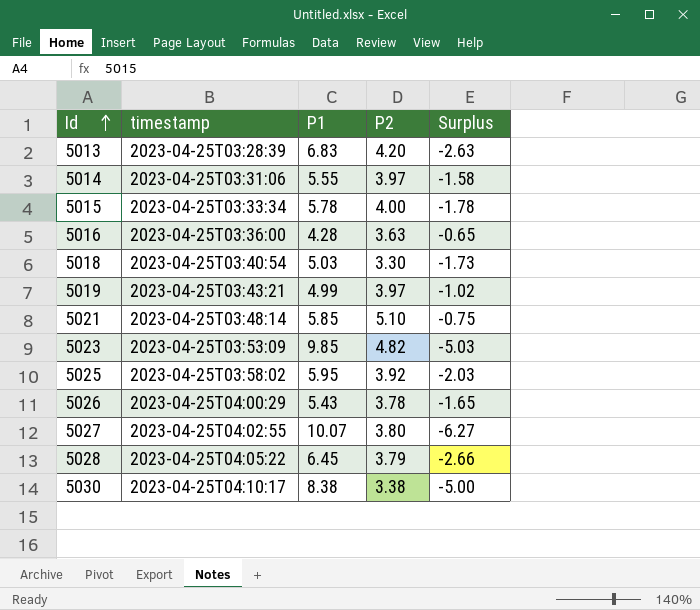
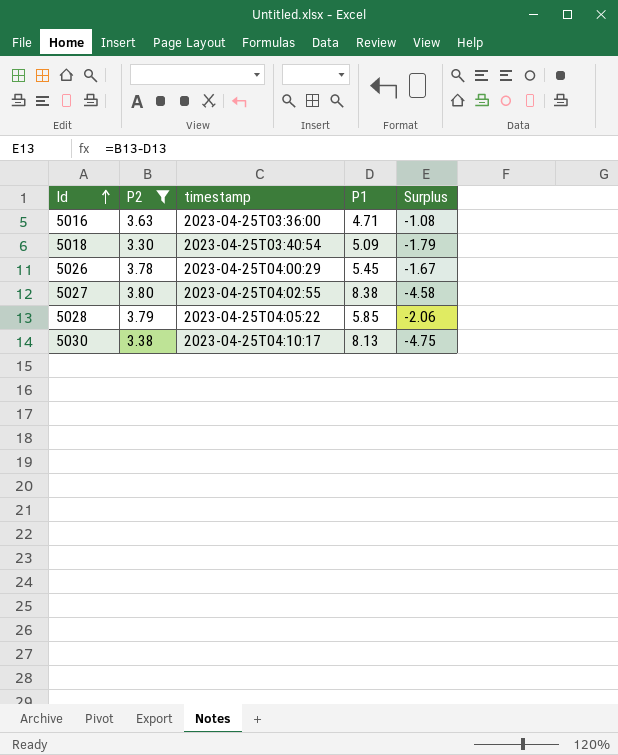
filter: none -> P2 <= 3.80
column P2 | position: 4 -> 2
5016 | P1: 4.28 -> 4.71
5016 | Surplus: -0.65 -> -1.08
5018 | P1: 5.03 -> 5.09
5018 | Surplus: -1.73 -> -1.79
5026 | P1: 5.43 -> 5.45
5026 | Surplus: -1.65 -> -1.67
5027 | P1: 10.07 -> 8.38
5027 | Surplus: -6.27 -> -4.58
5028 | P1: 6.45 -> 5.85
5028 | Surplus: -2.66 -> -2.06
5030 | P1: 8.38 -> 8.13
5030 | Surplus: -5.00 -> -4.75

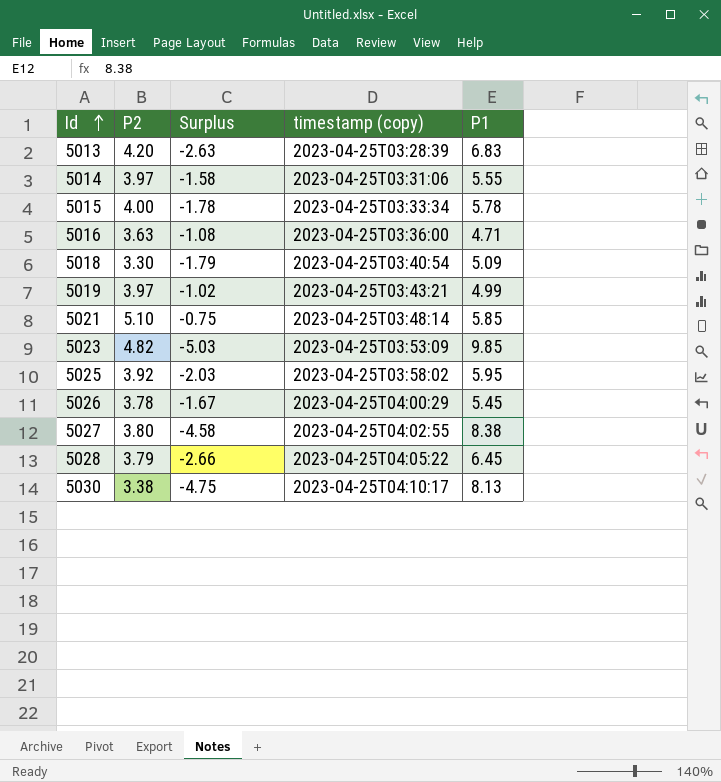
filter: P2 <= 3.80 -> none
column Surplus | position: 5 -> 3
column name: timestamp -> timestamp (copy)
5028 | Surplus: -2.06 -> -2.66
5028 | P1: 5.85 -> 6.45

